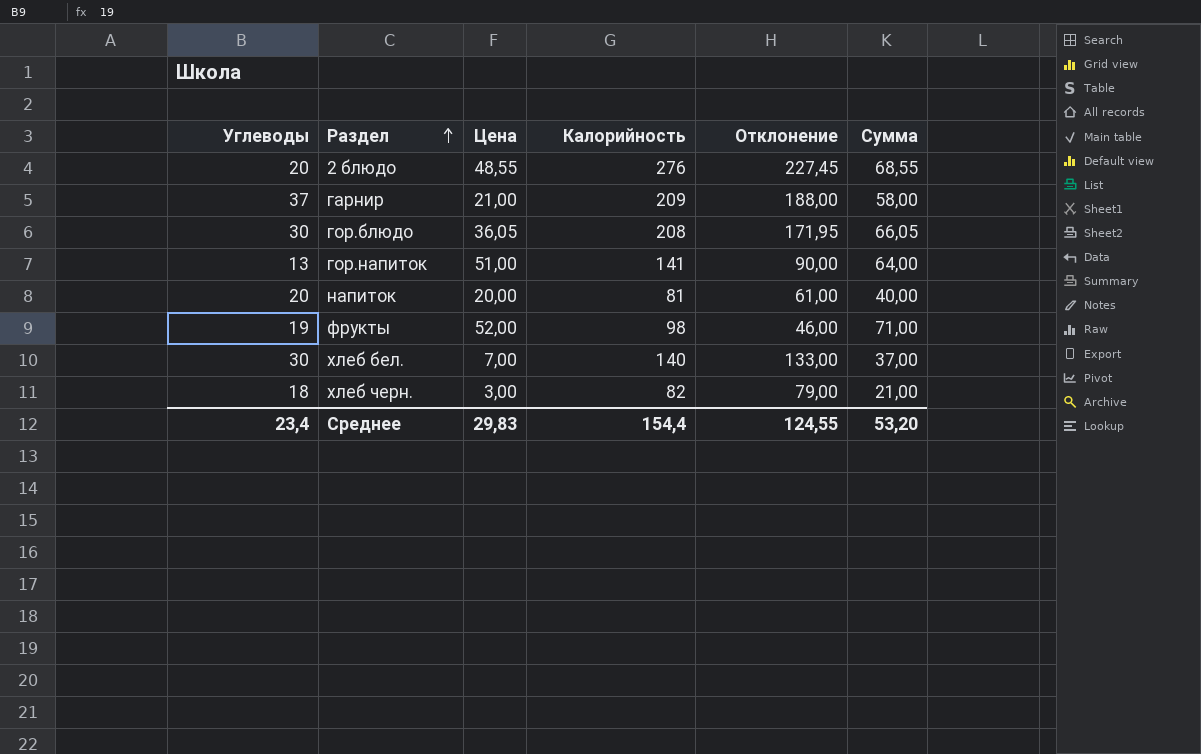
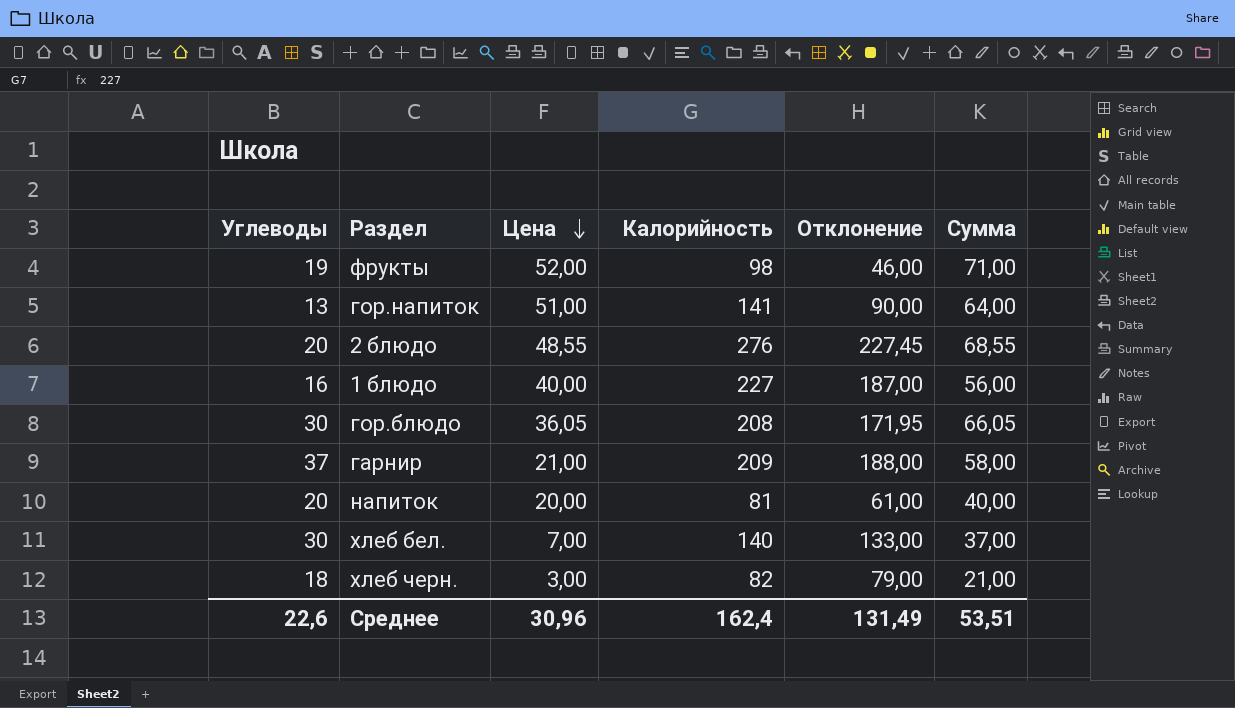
row order: Раздел ascending -> Цена descending
row 1 блюдо: none -> 16 | 40,00 | 227 | 187,00 | 56,00
Среднее | Углеводы: 23,4 -> 22,6
Среднее | Цена: 29,83 -> 30,96
Среднее | Калорийность: 154,4 -> 162,4
Среднее | Отклонение: 124,55 -> 131,49
Среднее | Сумма: 53,20 -> 53,51

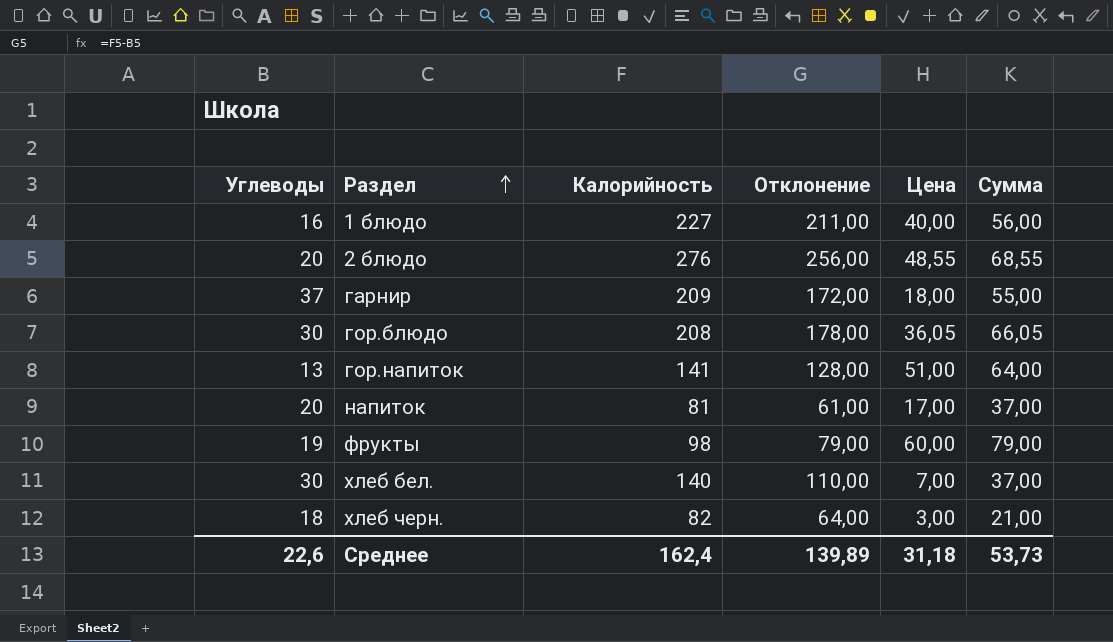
row order: Цена descending -> Раздел ascending
column Отклонение | formula: [Калорийность] - [Цена] -> [Калорийность] - [Углеводы]
column Цена | position: 3 -> 5
гарнир | Цена: 21,00 -> 18,00
гарнир | Сумма: 58,00 -> 55,00
напиток | Цена: 20,00 -> 17,00
напиток | Сумма: 40,00 -> 37,00
фрукты | Цена: 52,00 -> 60,00
фрукты | Сумма: 71,00 -> 79,00
Среднее | Отклонение: 131,49 -> 139,89
Среднее | Цена: 30,96 -> 31,18
Среднее | Сумма: 53,51 -> 53,73

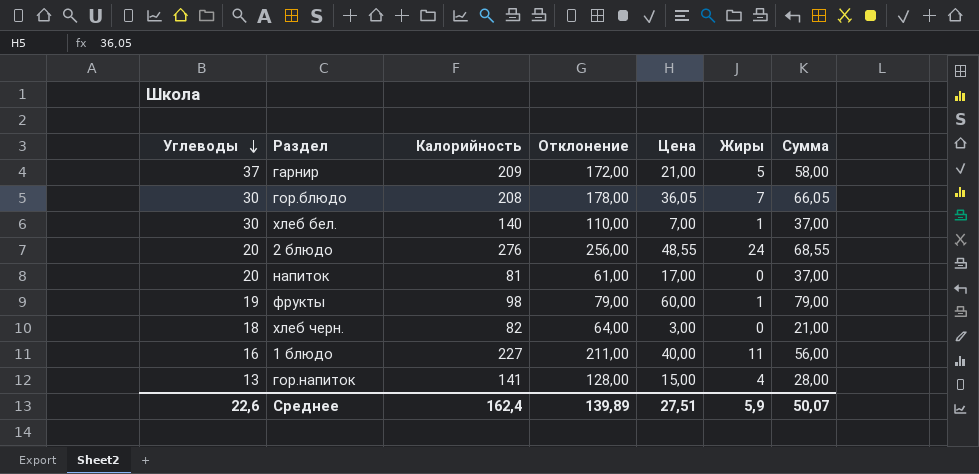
row order: Раздел ascending -> Углеводы descending
column Жиры | position: none -> 6
гарнир | Цена: 18,00 -> 21,00
гарнир | Сумма: 55,00 -> 58,00
гор.напиток | Цена: 51,00 -> 15,00
гор.напиток | Сумма: 64,00 -> 28,00
Среднее | Цена: 31,18 -> 27,51
Среднее | Сумма: 53,73 -> 50,07

